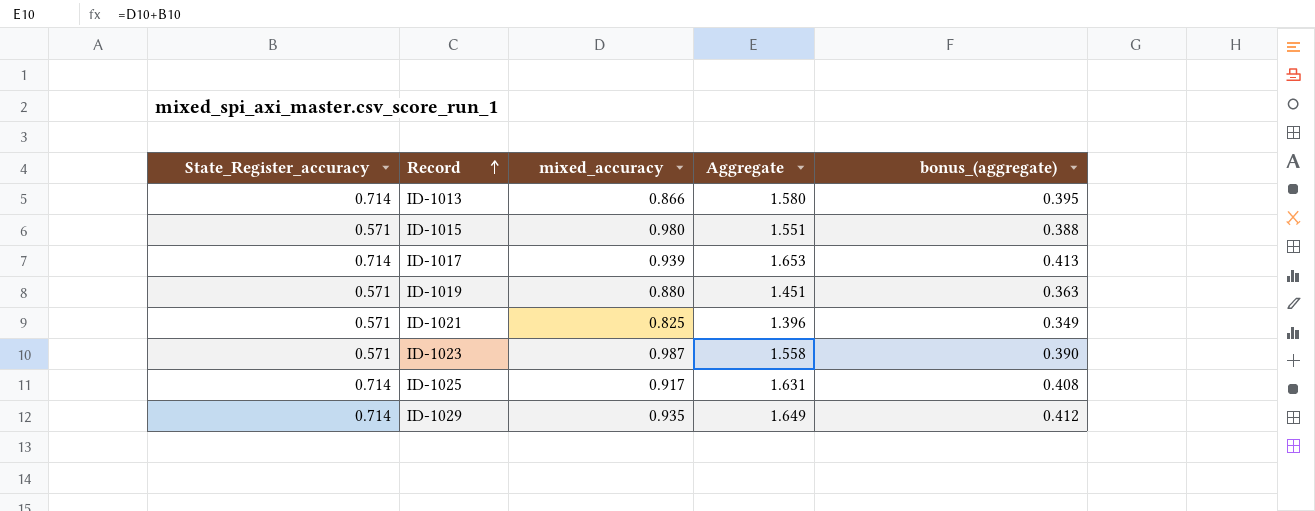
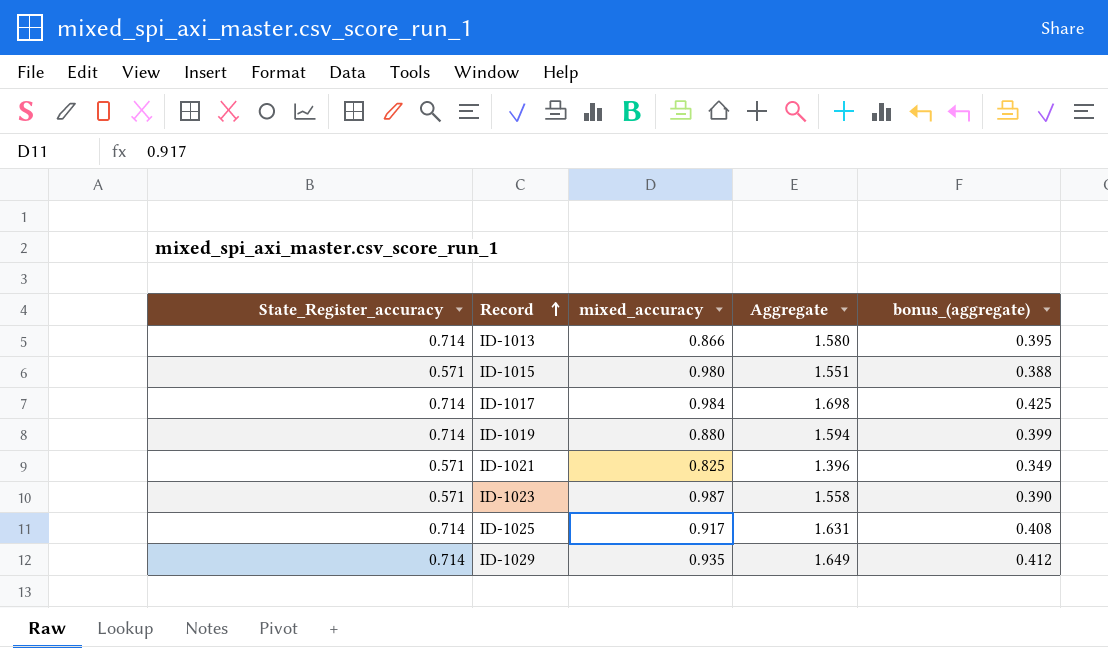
ID-1017 | mixed_accuracy: 0.939 -> 0.984
ID-1017 | Aggregate: 1.653 -> 1.698
ID-1017 | bonus_(aggregate): 0.413 -> 0.425
ID-1019 | State_Register_accuracy: 0.571 -> 0.714
ID-1019 | Aggregate: 1.451 -> 1.594
ID-1019 | bonus_(aggregate): 0.363 -> 0.399

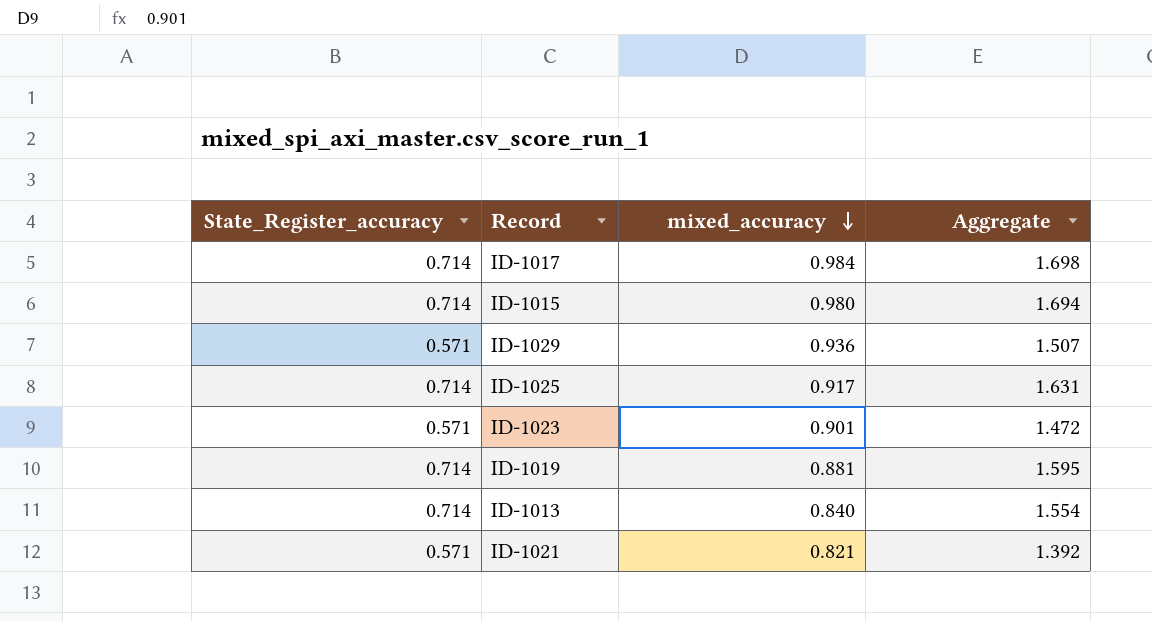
row order: Record ascending -> mixed_accuracy descending
column bonus_(aggregate) | formula: [Aggregate] * 0.25 -> none
ID-1015 | State_Register_accuracy: 0.571 -> 0.714
ID-1015 | Aggregate: 1.551 -> 1.694
ID-1029 | State_Register_accuracy: 0.714 -> 0.571
ID-1029 | mixed_accuracy: 0.935 -> 0.936
ID-1029 | Aggregate: 1.649 -> 1.507
ID-1023 | mixed_accuracy: 0.987 -> 0.901
ID-1023 | Aggregate: 1.558 -> 1.472
ID-1019 | mixed_accuracy: 0.880 -> 0.881
ID-1019 | Aggregate: 1.594 -> 1.595
ID-1013 | mixed_accuracy: 0.866 -> 0.840
ID-1013 | Aggregate: 1.580 -> 1.554
ID-1021 | mixed_accuracy: 0.825 -> 0.821
ID-1021 | Aggregate: 1.396 -> 1.392

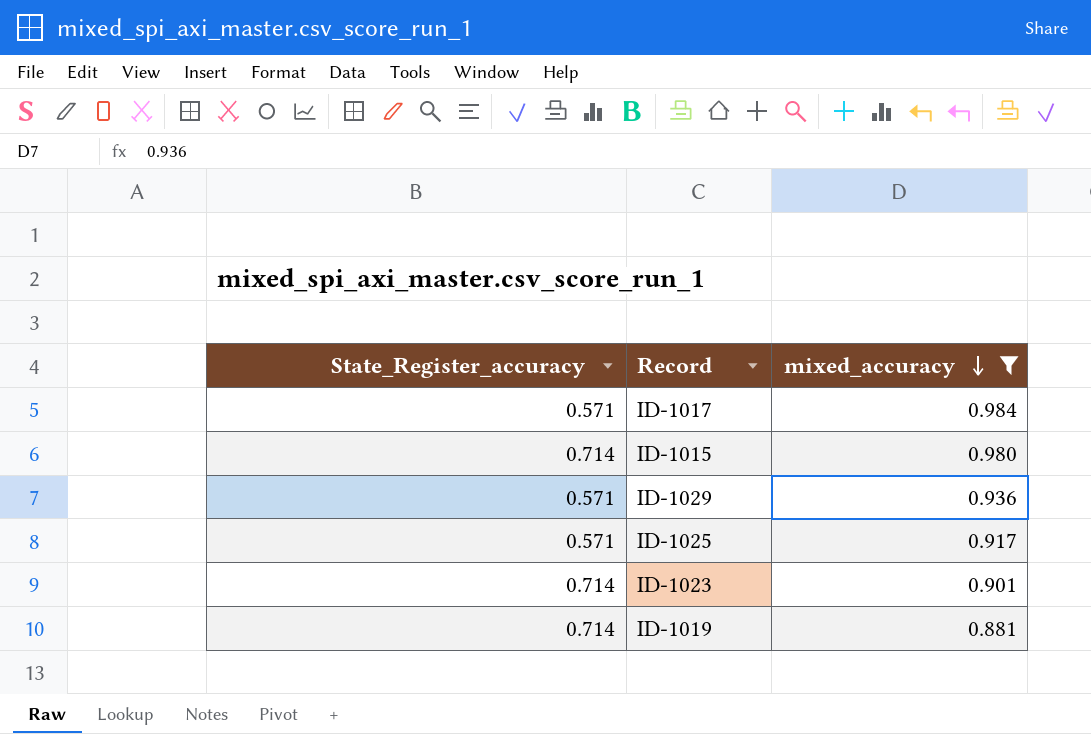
filter: none -> mixed_accuracy >= 0.881
column Aggregate | formula: [State_Register_accuracy] + [mixed_accuracy] -> none
ID-1017 | State_Register_accuracy: 0.714 -> 0.571
ID-1025 | State_Register_accuracy: 0.714 -> 0.571
ID-1023 | State_Register_accuracy: 0.571 -> 0.714

